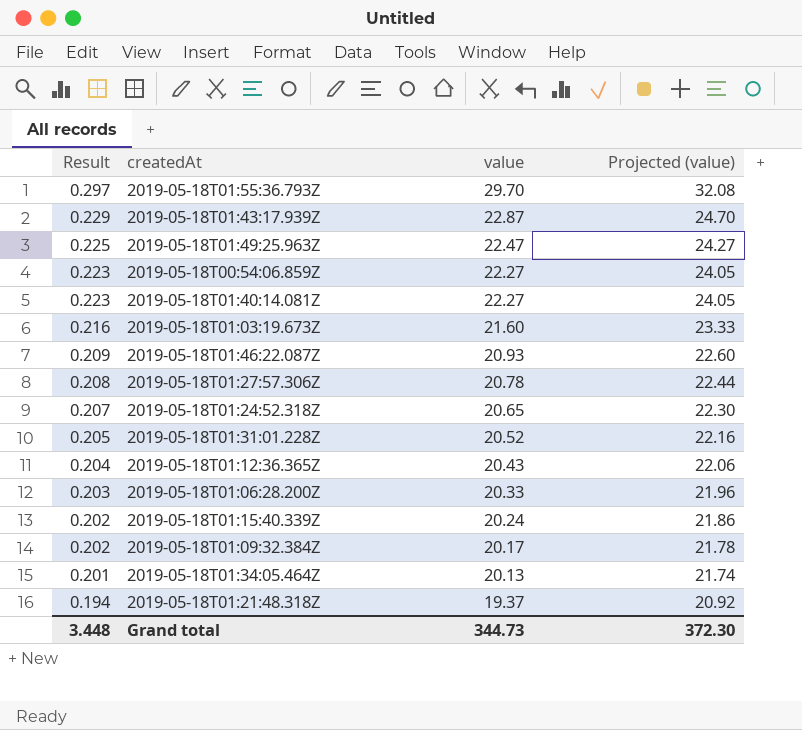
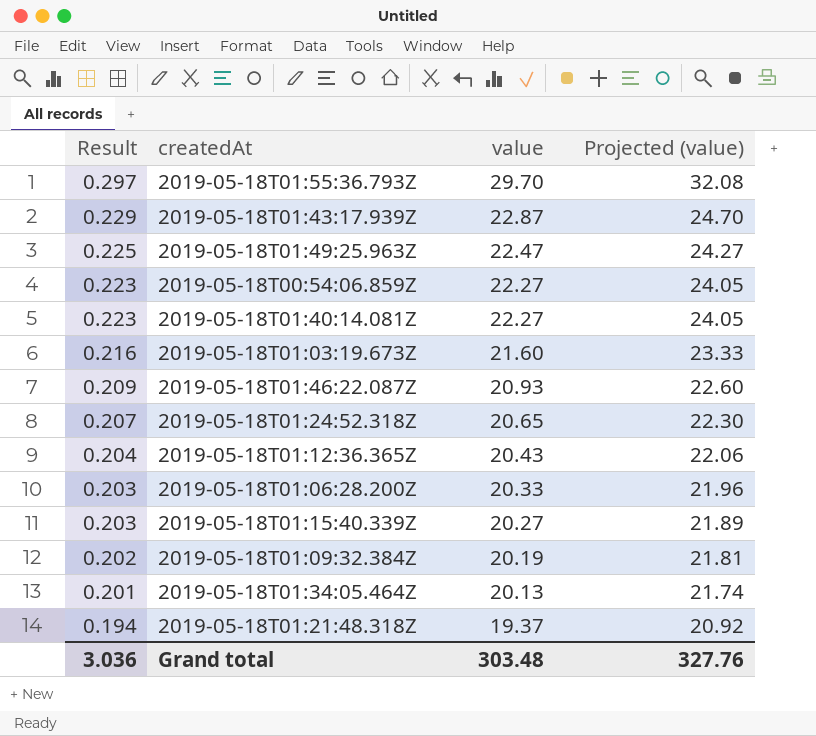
row 2019-05-18T01:27:57.306Z: 0.208 | 20.78 | 22.44 -> none
row 2019-05-18T01:31:01.228Z: 0.205 | 20.52 | 22.16 -> none
2019-05-18T01:15:40.339Z | Result: 0.202 -> 0.203
2019-05-18T01:15:40.339Z | value: 20.24 -> 20.27
2019-05-18T01:15:40.339Z | Projected (value): 21.86 -> 21.89
2019-05-18T01:09:32.384Z | value: 20.17 -> 20.19
2019-05-18T01:09:32.384Z | Projected (value): 21.78 -> 21.81
Grand total | Result: 3.448 -> 3.036
Grand total | value: 344.73 -> 303.48
Grand total | Projected (value): 372.30 -> 327.76

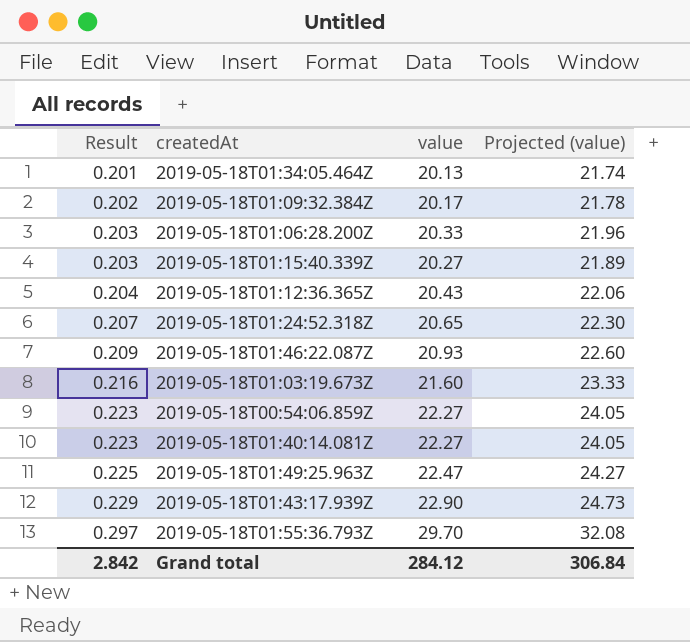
row order: Result descending -> Result ascending
row 2019-05-18T01:21:48.318Z: 0.194 | 19.37 | 20.92 -> none
2019-05-18T01:09:32.384Z | value: 20.19 -> 20.17
2019-05-18T01:09:32.384Z | Projected (value): 21.81 -> 21.78
2019-05-18T01:43:17.939Z | value: 22.87 -> 22.90
2019-05-18T01:43:17.939Z | Projected (value): 24.70 -> 24.73
Grand total | Result: 3.036 -> 2.842
Grand total | value: 303.48 -> 284.12
Grand total | Projected (value): 327.76 -> 306.84

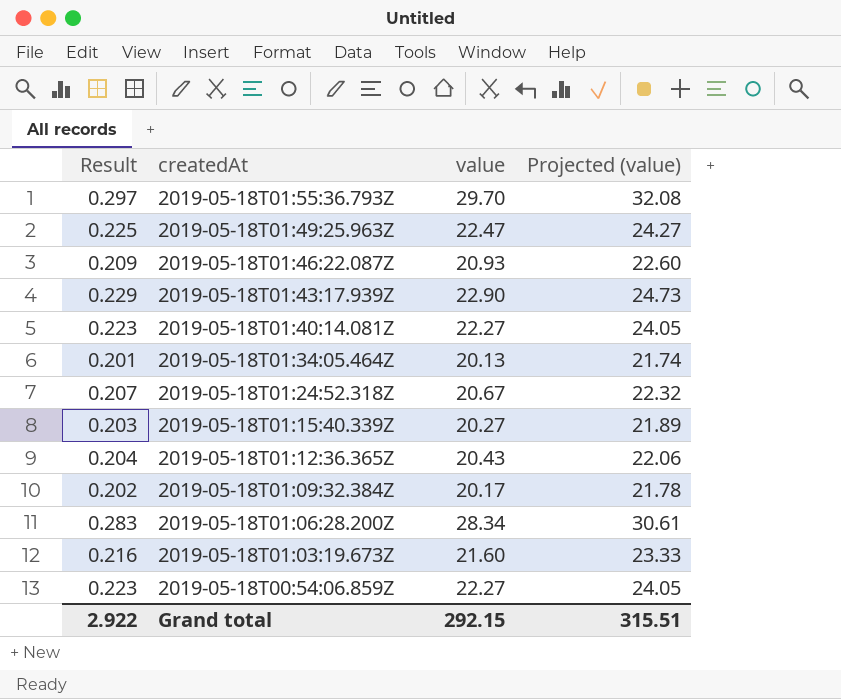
row order: Result ascending -> createdAt descending
2019-05-18T01:24:52.318Z | value: 20.65 -> 20.67
2019-05-18T01:24:52.318Z | Projected (value): 22.30 -> 22.32
2019-05-18T01:06:28.200Z | Result: 0.203 -> 0.283
2019-05-18T01:06:28.200Z | value: 20.33 -> 28.34
2019-05-18T01:06:28.200Z | Projected (value): 21.96 -> 30.61
Grand total | Result: 2.842 -> 2.922
Grand total | value: 284.12 -> 292.15
Grand total | Projected (value): 306.84 -> 315.51

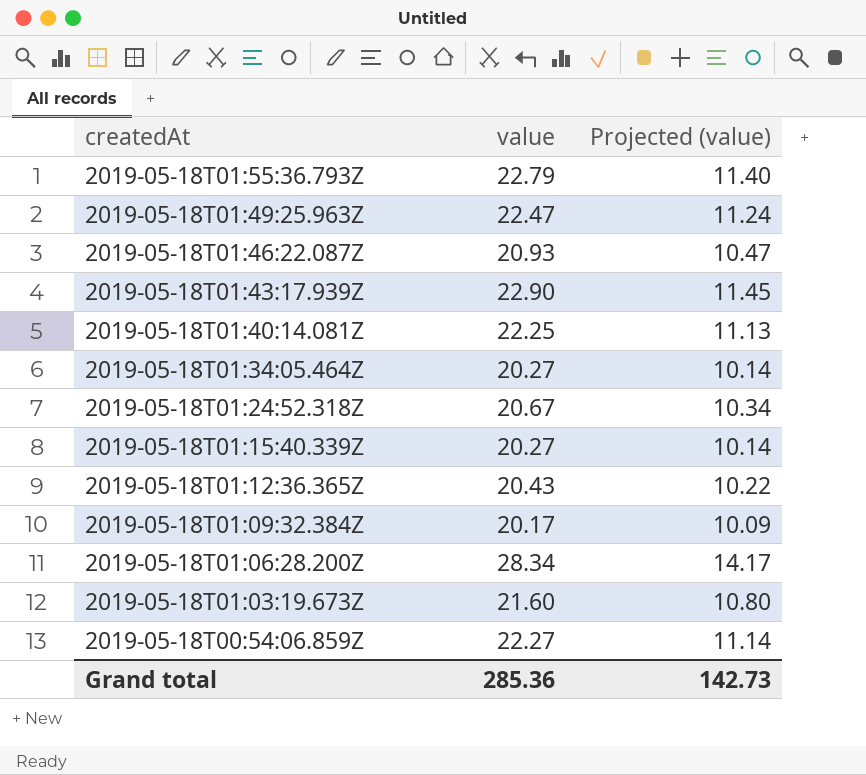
column Result | formula: [value] * 0.01 -> none
column Projected (value) | formula: [value] * 1.08 -> [value] * 0.5
2019-05-18T01:55:36.793Z | value: 29.70 -> 22.79
2019-05-18T01:40:14.081Z | value: 22.27 -> 22.25
2019-05-18T01:34:05.464Z | value: 20.13 -> 20.27
Grand total | value: 292.15 -> 285.36
Grand total | Projected (value): 315.51 -> 142.73

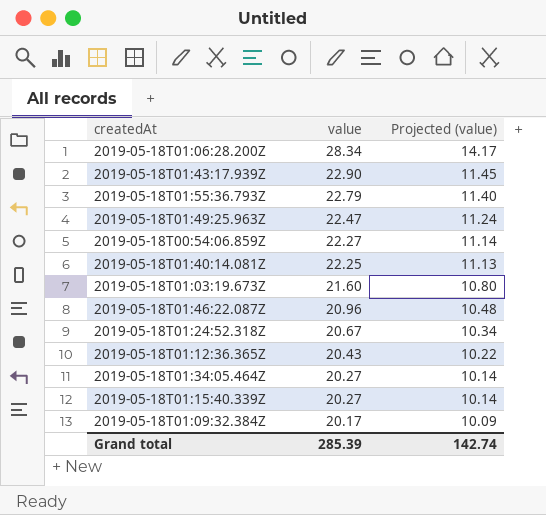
row order: createdAt descending -> value descending
2019-05-18T01:46:22.087Z | value: 20.93 -> 20.96
2019-05-18T01:46:22.087Z | Projected (value): 10.47 -> 10.48
Grand total | value: 285.36 -> 285.39
Grand total | Projected (value): 142.73 -> 142.74

